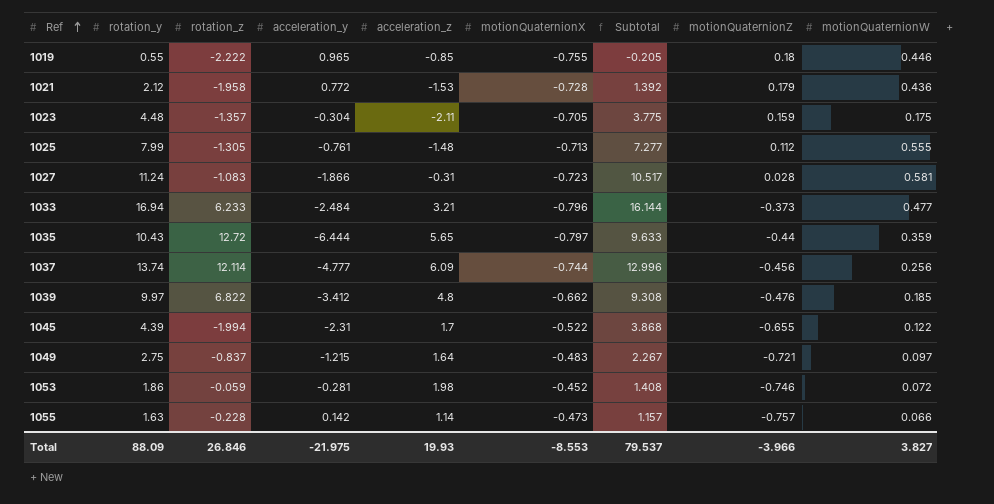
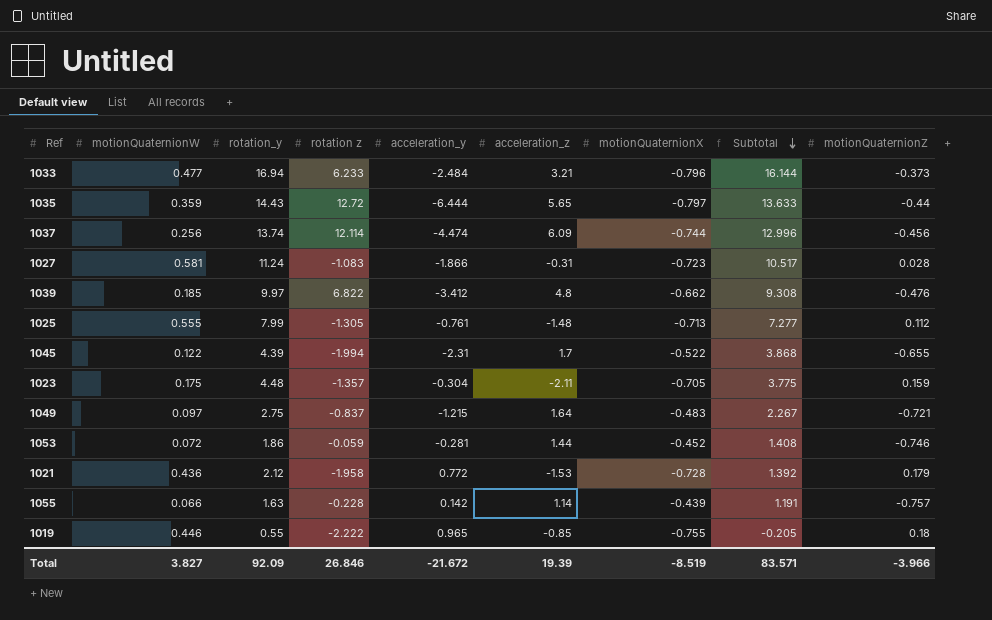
row order: Ref ascending -> Subtotal descending
column motionQuaternionW | position: 9 -> 2
column name: rotation_z -> rotation z
1035 | rotation_y: 10.43 -> 14.43
1035 | Subtotal: 9.633 -> 13.633
1037 | acceleration_y: -4.777 -> -4.474
1053 | acceleration_z: 1.98 -> 1.44
1055 | motionQuaternionX: -0.473 -> -0.439
1055 | Subtotal: 1.157 -> 1.191
Total | rotation_y: 88.09 -> 92.09
Total | acceleration_y: -21.975 -> -21.672
Total | acceleration_z: 19.93 -> 19.39
Total | motionQuaternionX: -8.553 -> -8.519
Total | Subtotal: 79.537 -> 83.571

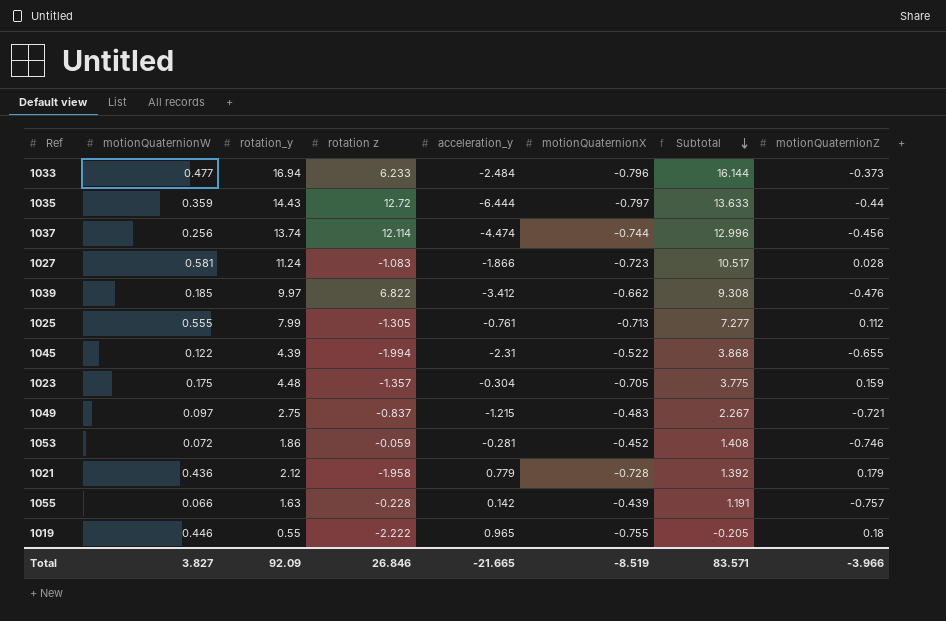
column acceleration_z | position: 6 -> none
1021 | acceleration_y: 0.772 -> 0.779
Total | acceleration_y: -21.672 -> -21.665

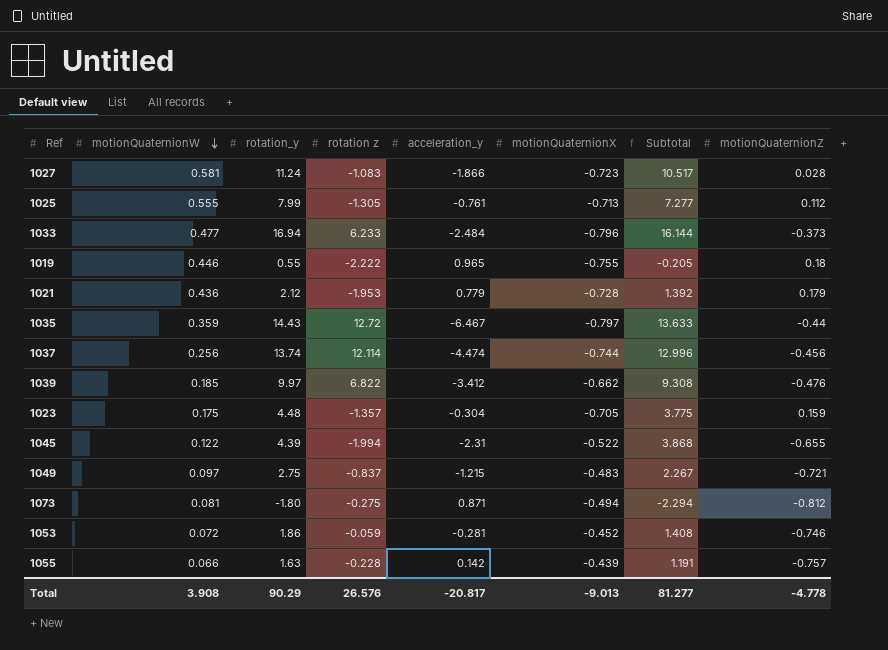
row order: Subtotal descending -> motionQuaternionW descending
1021 | rotation z: -1.958 -> -1.953
1035 | acceleration_y: -6.444 -> -6.467
row 1073: none -> 0.081 | -1.80 | -0.275 | 0.871 | -0.494 | -2.294 | -0.812
Total | motionQuaternionW: 3.827 -> 3.908
Total | rotation_y: 92.09 -> 90.29
Total | rotation z: 26.846 -> 26.576
Total | acceleration_y: -21.665 -> -20.817
Total | motionQuaternionX: -8.519 -> -9.013
Total | Subtotal: 83.571 -> 81.277
Total | motionQuaternionZ: -3.966 -> -4.778

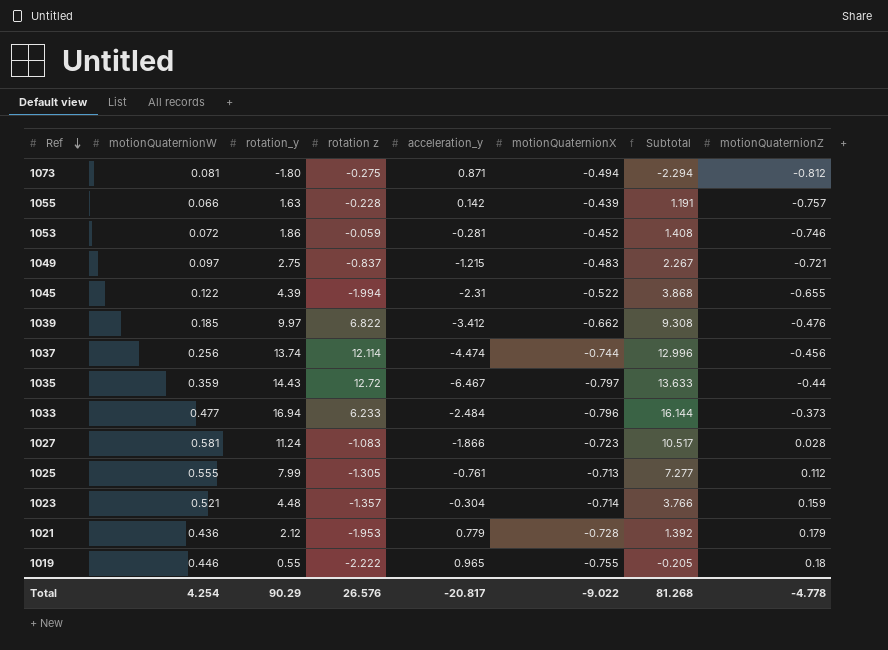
row order: motionQuaternionW descending -> Ref descending
1023 | motionQuaternionW: 0.175 -> 0.521
1023 | motionQuaternionX: -0.705 -> -0.714
1023 | Subtotal: 3.775 -> 3.766
Total | motionQuaternionW: 3.908 -> 4.254
Total | motionQuaternionX: -9.013 -> -9.022
Total | Subtotal: 81.277 -> 81.268

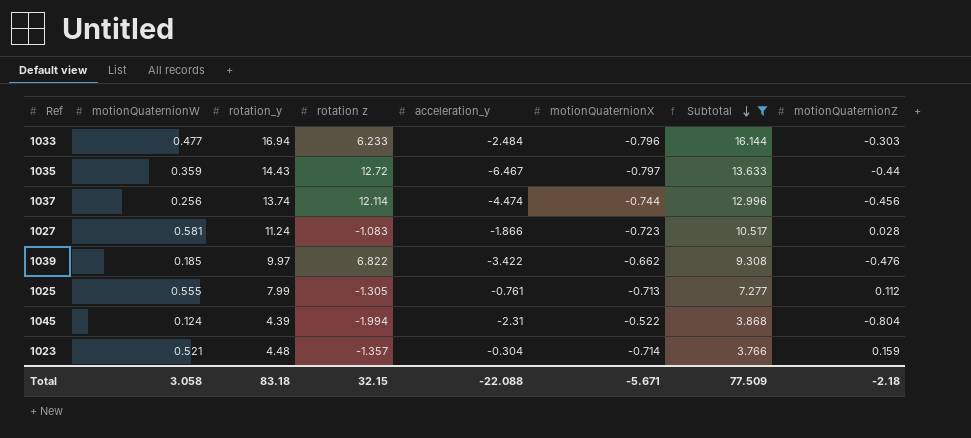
filter: none -> Subtotal >= 3.766
row order: Ref descending -> Subtotal descending
1033 | motionQuaternionZ: -0.373 -> -0.303
1039 | acceleration_y: -3.412 -> -3.422
1045 | motionQuaternionW: 0.122 -> 0.124
1045 | motionQuaternionZ: -0.655 -> -0.804
Total | motionQuaternionW: 4.254 -> 3.058
Total | rotation_y: 90.29 -> 83.18
Total | rotation z: 26.576 -> 32.15
Total | acceleration_y: -20.817 -> -22.088
Total | motionQuaternionX: -9.022 -> -5.671
Total | Subtotal: 81.268 -> 77.509
Total | motionQuaternionZ: -4.778 -> -2.18

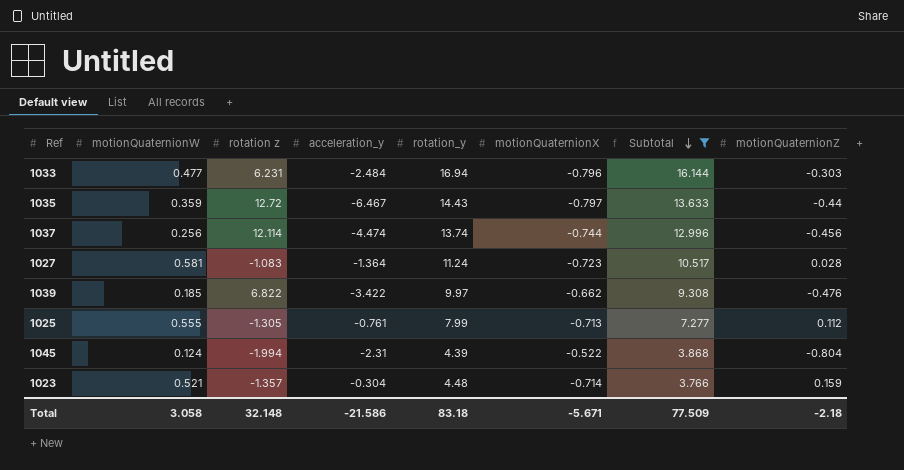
column rotation_y | position: 3 -> 5
1033 | rotation z: 6.233 -> 6.231
1027 | acceleration_y: -1.866 -> -1.364
Total | rotation z: 32.15 -> 32.148
Total | acceleration_y: -22.088 -> -21.586

